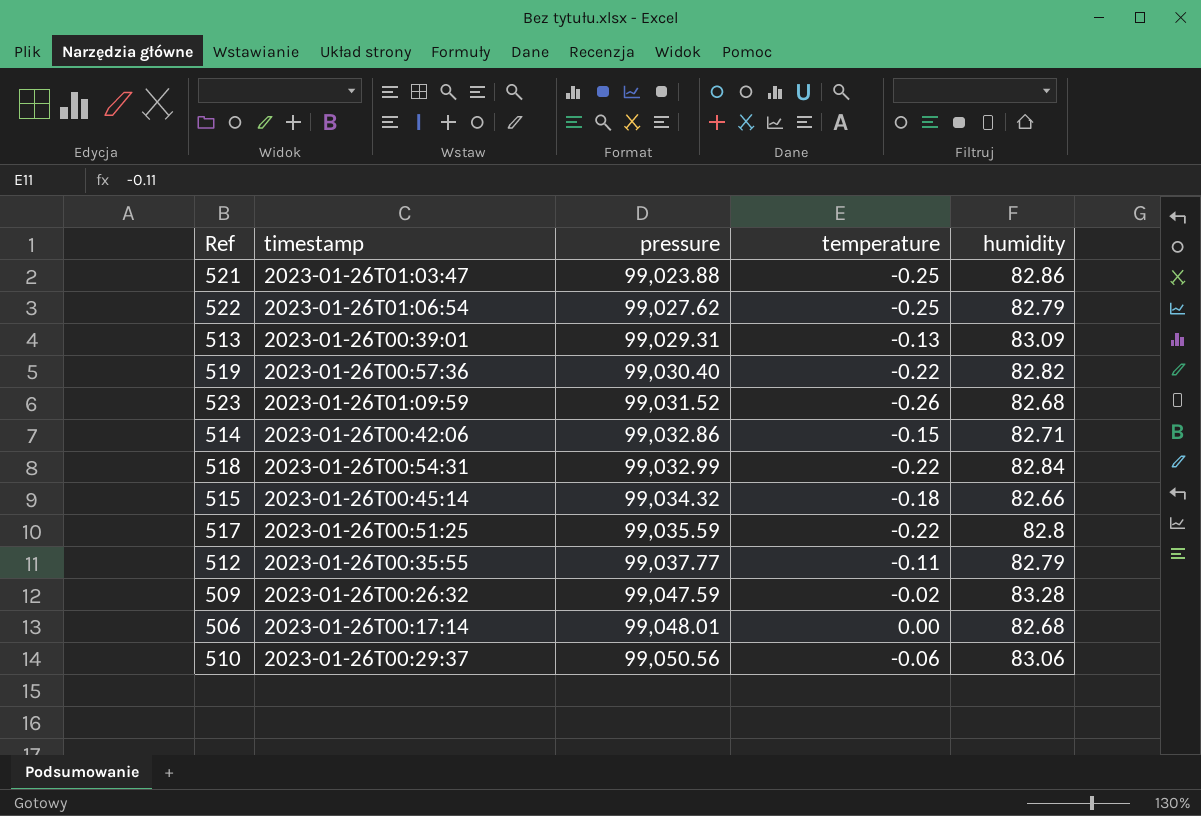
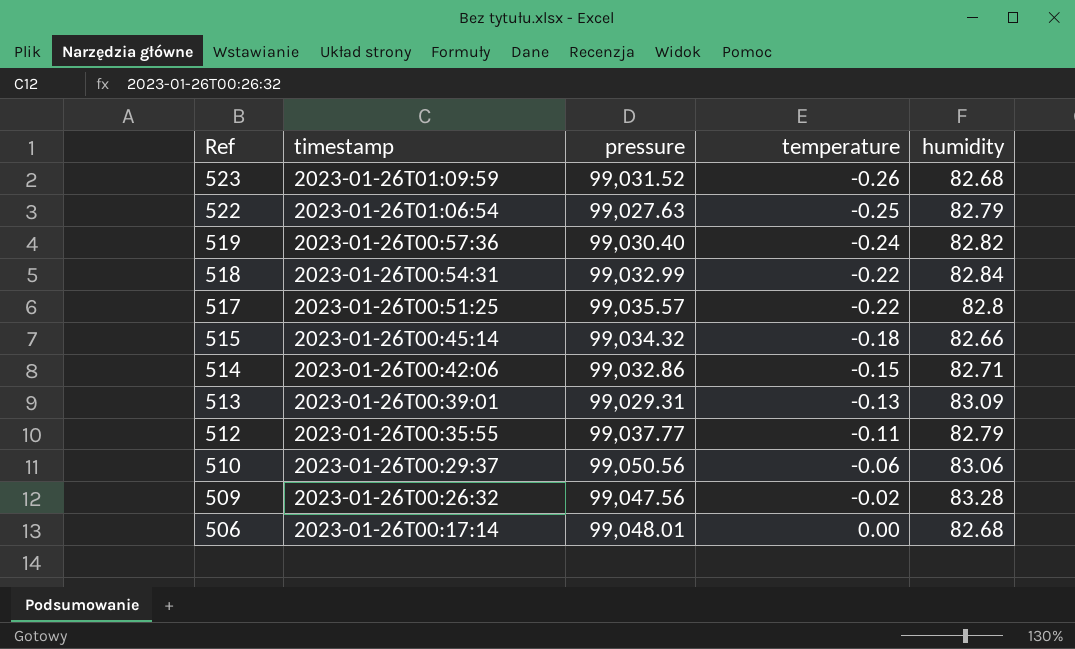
row order: pressure ascending -> Ref descending
row 521: 2023-01-26T01:03:47 | 99,023.88 | -0.25 | 82.86 -> none
522 | pressure: 99,027.62 -> 99,027.63
519 | temperature: -0.22 -> -0.24
517 | pressure: 99,035.59 -> 99,035.57
509 | pressure: 99,047.59 -> 99,047.56

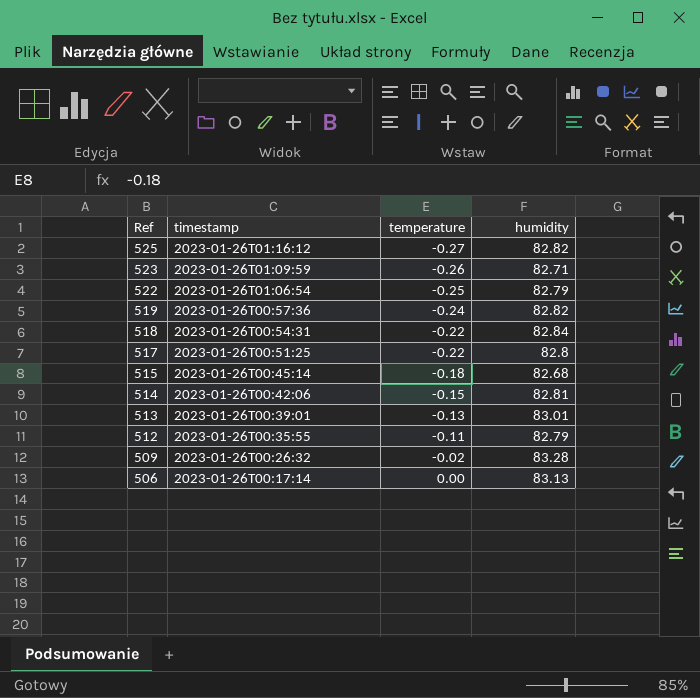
column pressure | position: 3 -> none
row 510: 2023-01-26T00:29:37 | 99,050.56 | -0.06 | 83.06 -> none
row 525: none -> 2023-01-26T01:16:12 | -0.27 | 82.82
523 | humidity: 82.68 -> 82.71
515 | humidity: 82.66 -> 82.68
514 | humidity: 82.71 -> 82.81
513 | humidity: 83.09 -> 83.01
506 | humidity: 82.68 -> 83.13

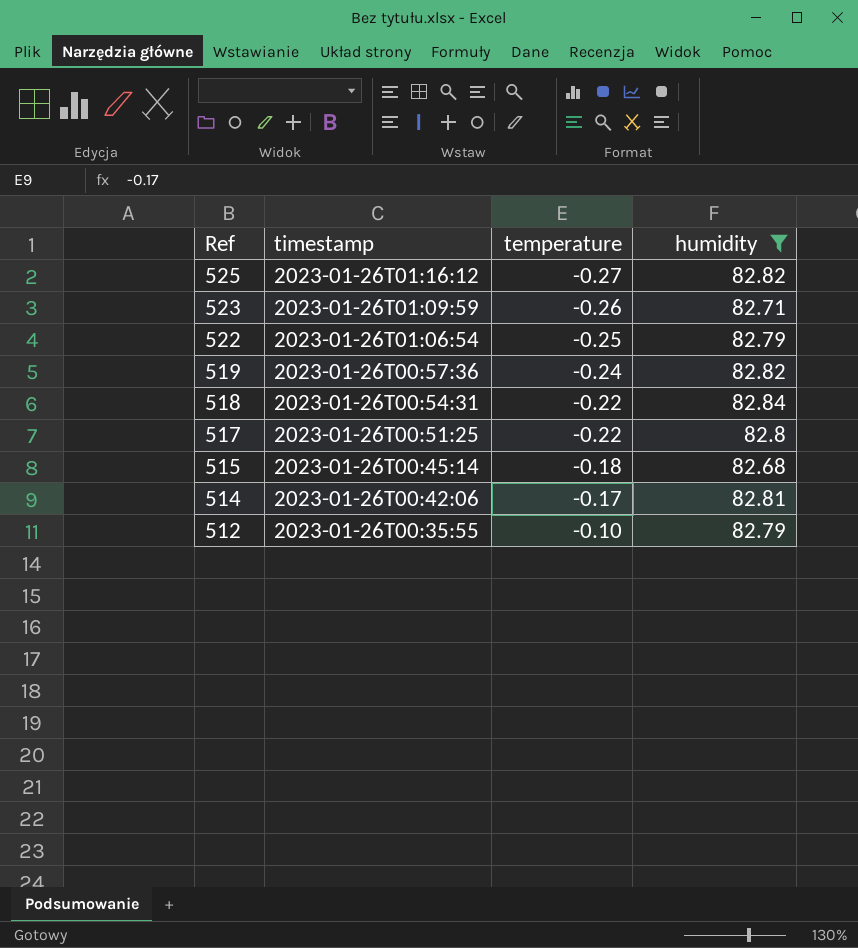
filter: none -> humidity <= 82.84
514 | temperature: -0.15 -> -0.17
512 | temperature: -0.11 -> -0.10

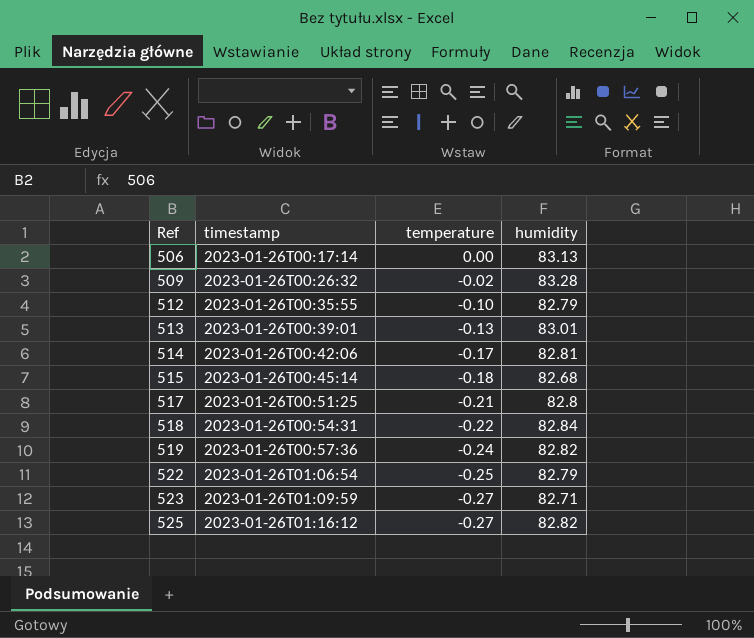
filter: humidity <= 82.84 -> none
row order: Ref descending -> Ref ascending
517 | temperature: -0.22 -> -0.21
523 | temperature: -0.26 -> -0.27

